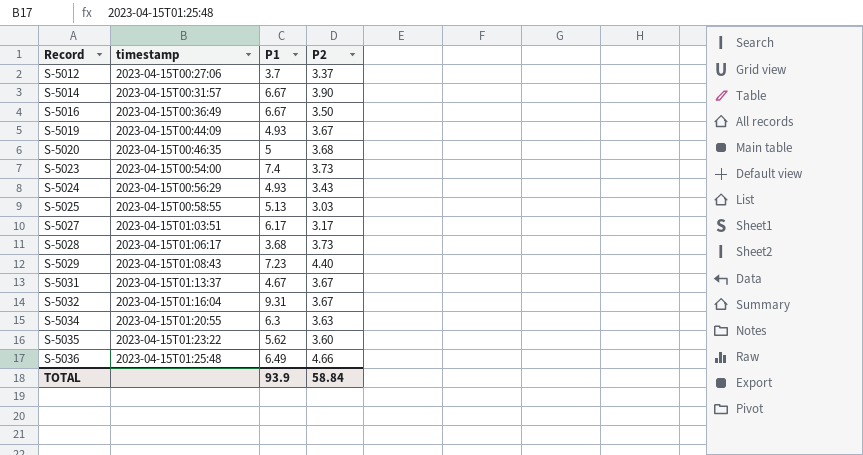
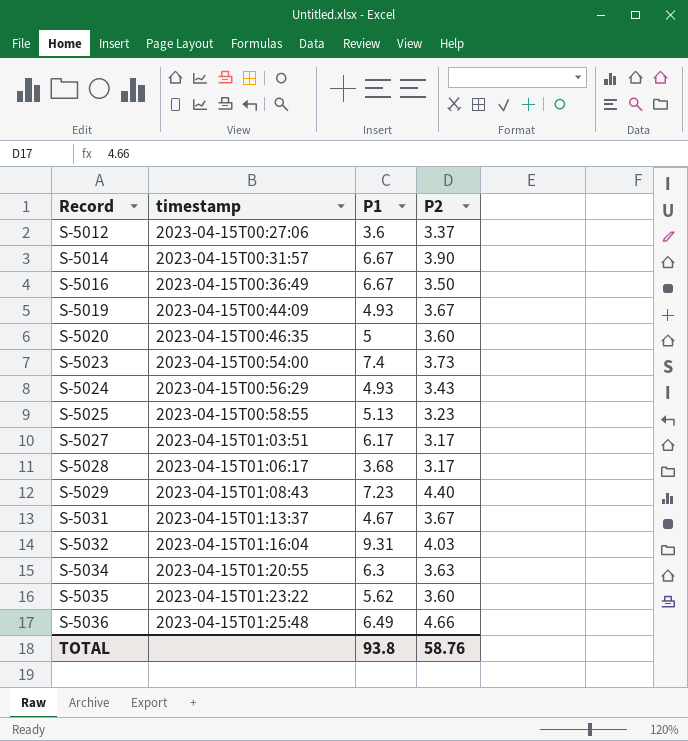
S-5012 | P1: 3.7 -> 3.6
S-5020 | P2: 3.68 -> 3.60
S-5025 | P2: 3.03 -> 3.23
S-5028 | P2: 3.73 -> 3.17
S-5032 | P2: 3.67 -> 4.03
TOTAL | P1: 93.9 -> 93.8
TOTAL | P2: 58.84 -> 58.76

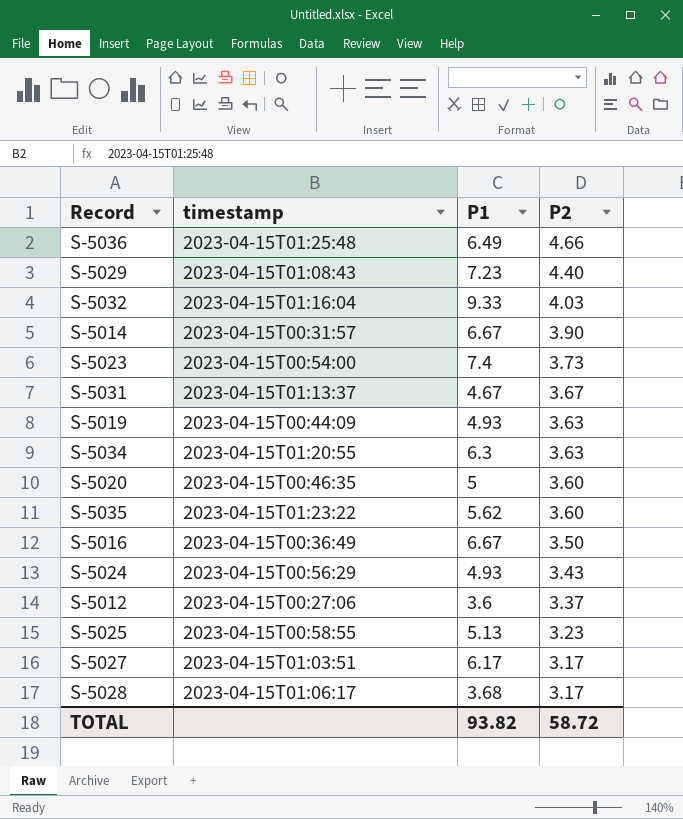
row order: Record ascending -> P2 descending
S-5032 | P1: 9.31 -> 9.33
S-5019 | P2: 3.67 -> 3.63
TOTAL | P1: 93.8 -> 93.82
TOTAL | P2: 58.76 -> 58.72

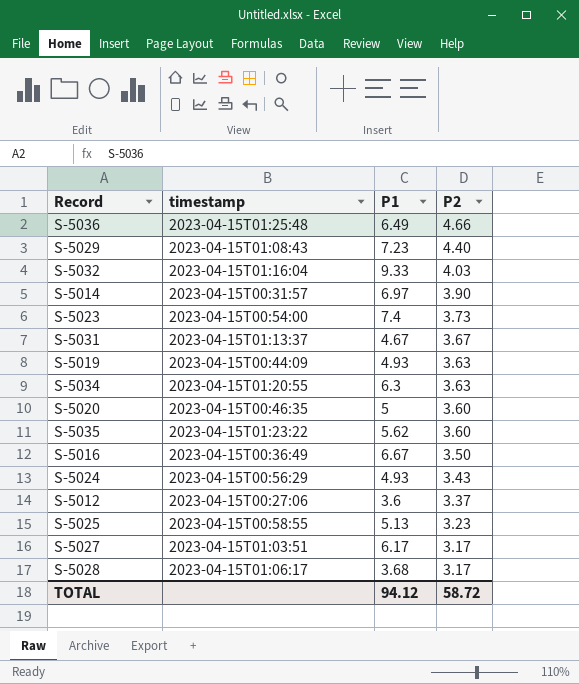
S-5014 | P1: 6.67 -> 6.97
TOTAL | P1: 93.82 -> 94.12

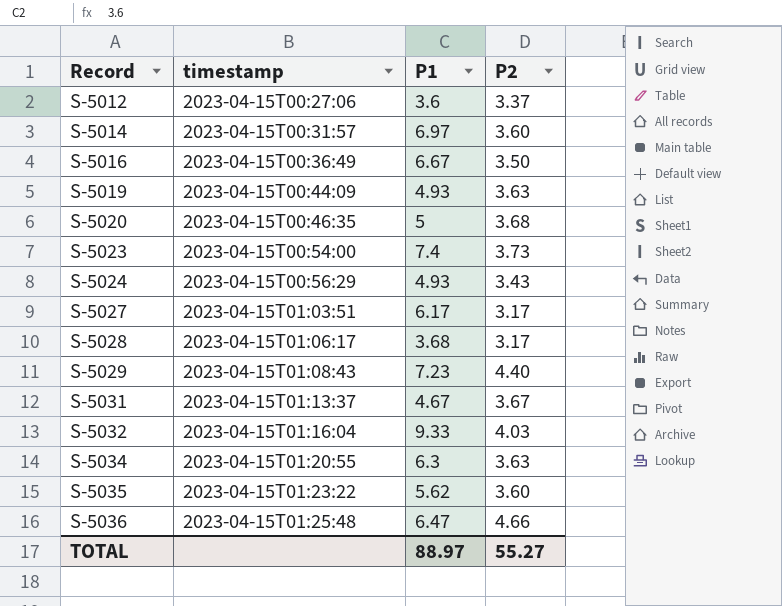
row order: P2 descending -> Record ascending
row S-5025: 2023-04-15T00:58:55 | 5.13 | 3.23 -> none
S-5014 | P2: 3.90 -> 3.60
S-5020 | P2: 3.60 -> 3.68
S-5036 | P1: 6.49 -> 6.47
TOTAL | P1: 94.12 -> 88.97
TOTAL | P2: 58.72 -> 55.27

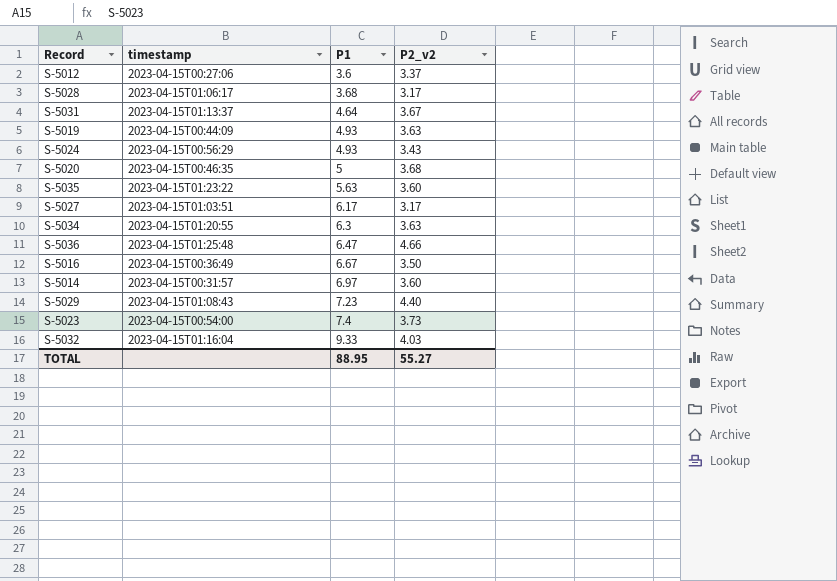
row order: Record ascending -> P1 ascending
column name: P2 -> P2_v2
S-5031 | P1: 4.67 -> 4.64
S-5035 | P1: 5.62 -> 5.63
TOTAL | P1: 88.97 -> 88.95

